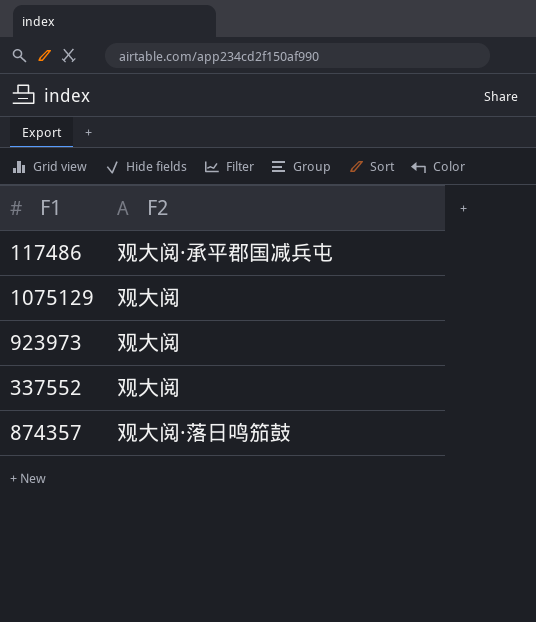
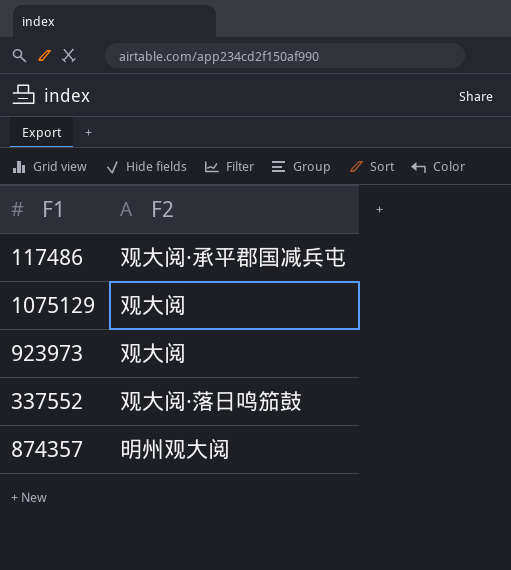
337552 | F2: 观大阅 -> 观大阅·落日鸣笳鼓
874357 | F2: 观大阅·落日鸣笳鼓 -> 明州观大阅

